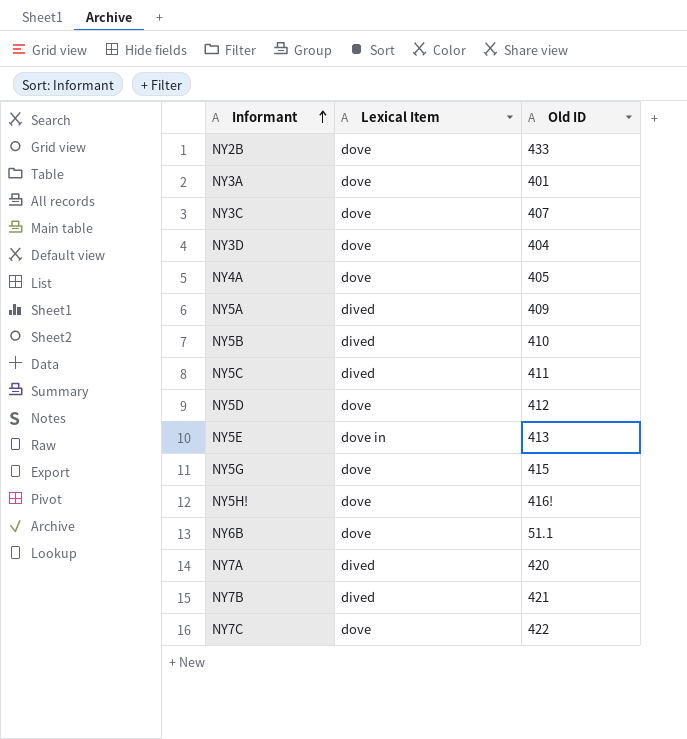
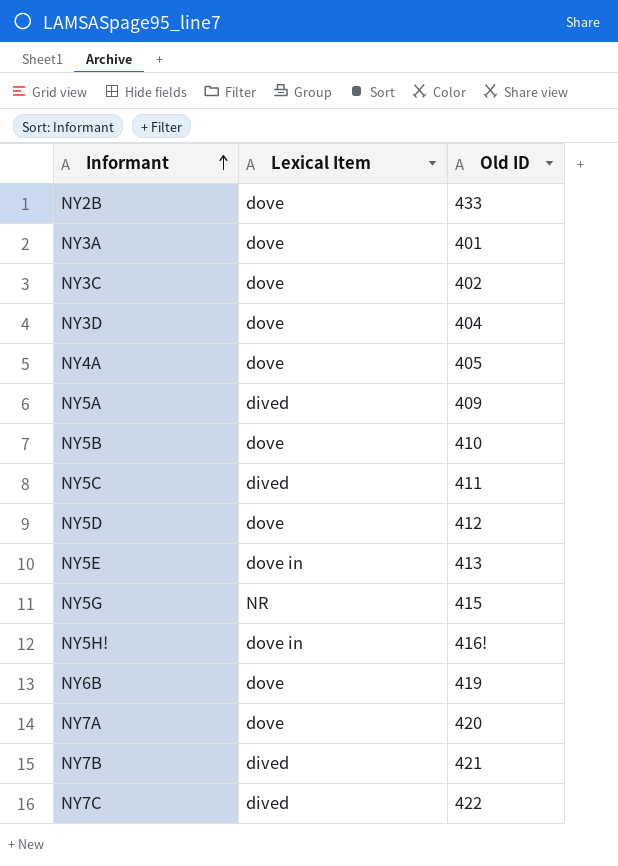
NY3C | Old ID: 407 -> 402
NY5B | Lexical Item: dived -> dove
NY5G | Lexical Item: dove -> NR
NY5H! | Lexical Item: dove -> dove in
NY6B | Old ID: 51.1 -> 419
NY7A | Lexical Item: dived -> dove
NY7C | Lexical Item: dove -> dived

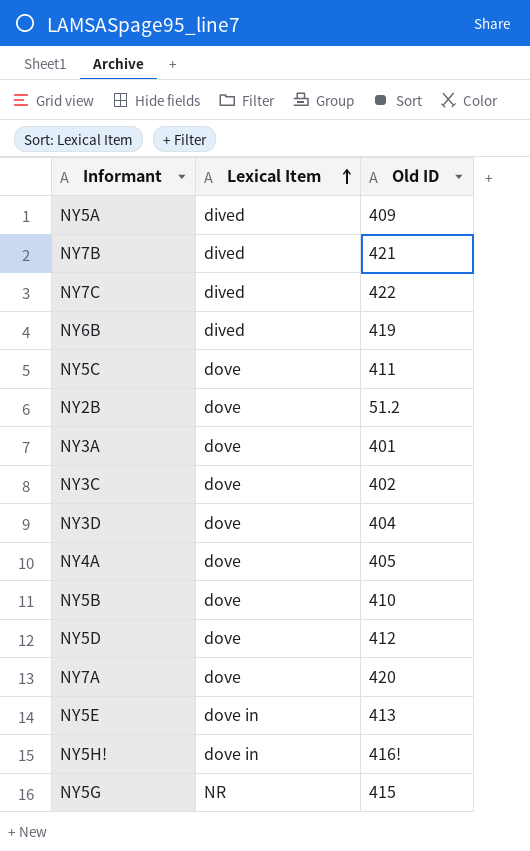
row order: Informant ascending -> Lexical Item ascending
NY6B | Lexical Item: dove -> dived
NY5C | Lexical Item: dived -> dove
NY2B | Old ID: 433 -> 51.2

